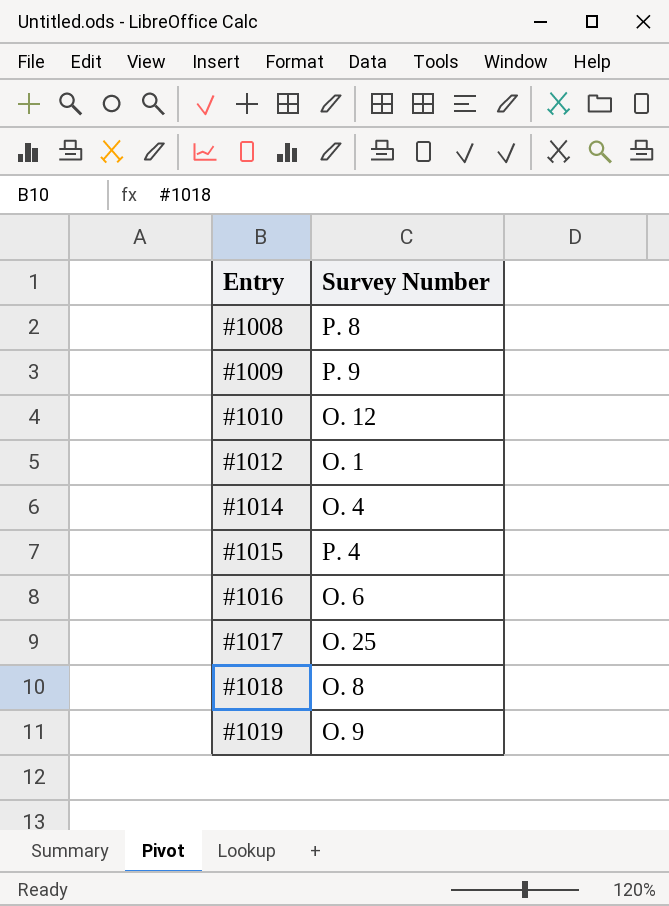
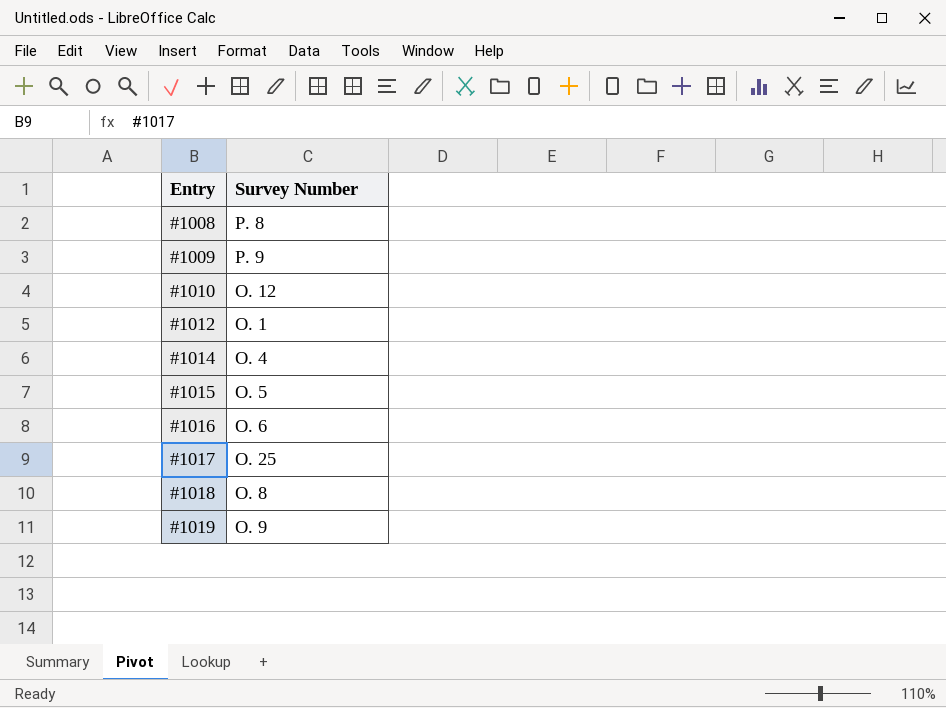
#1015 | Survey Number: P. 4 -> O. 5

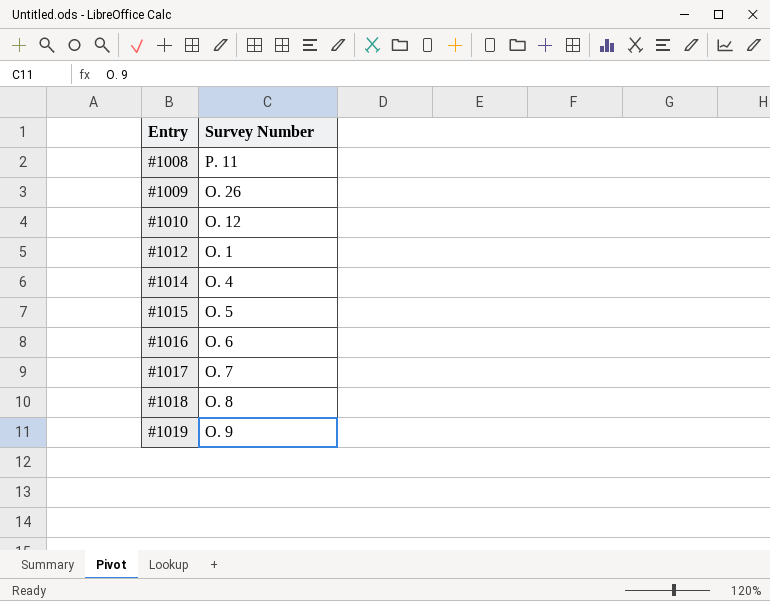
#1008 | Survey Number: P. 8 -> P. 11
#1009 | Survey Number: P. 9 -> O. 26
#1017 | Survey Number: O. 25 -> O. 7

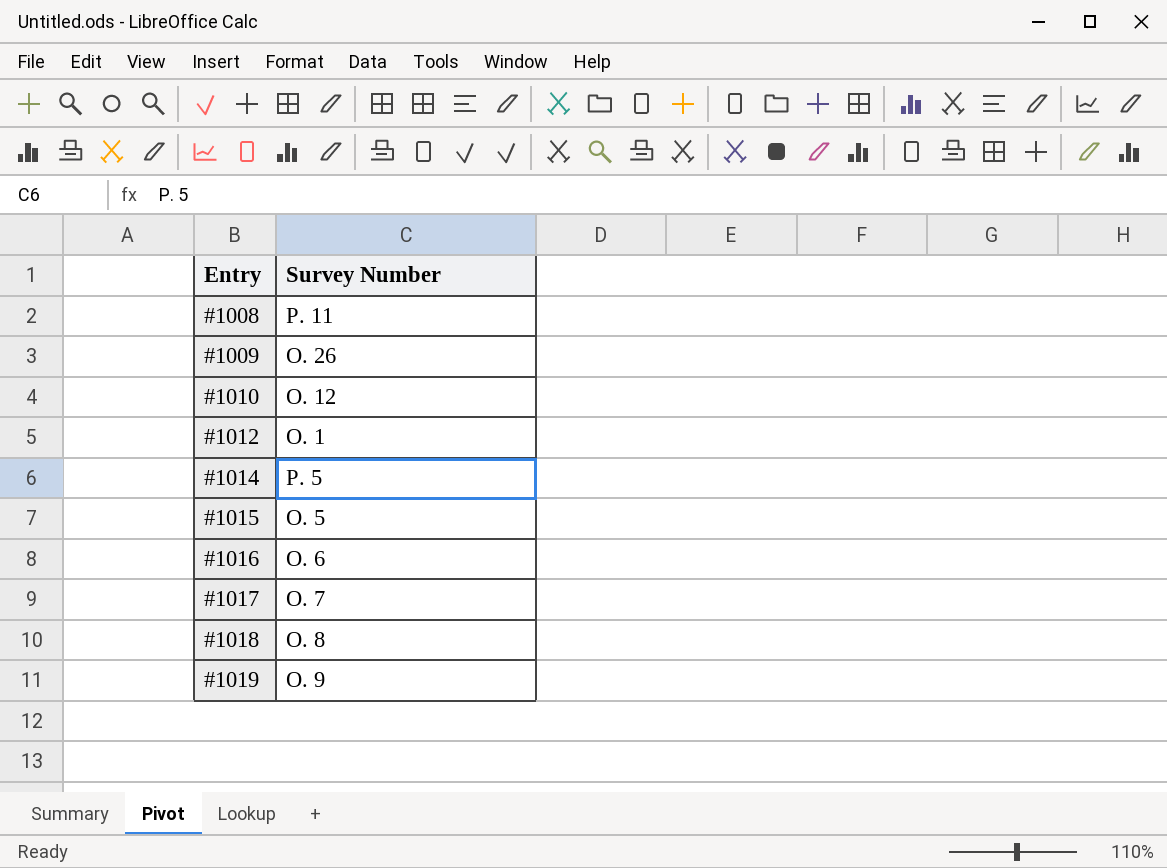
#1014 | Survey Number: O. 4 -> P. 5

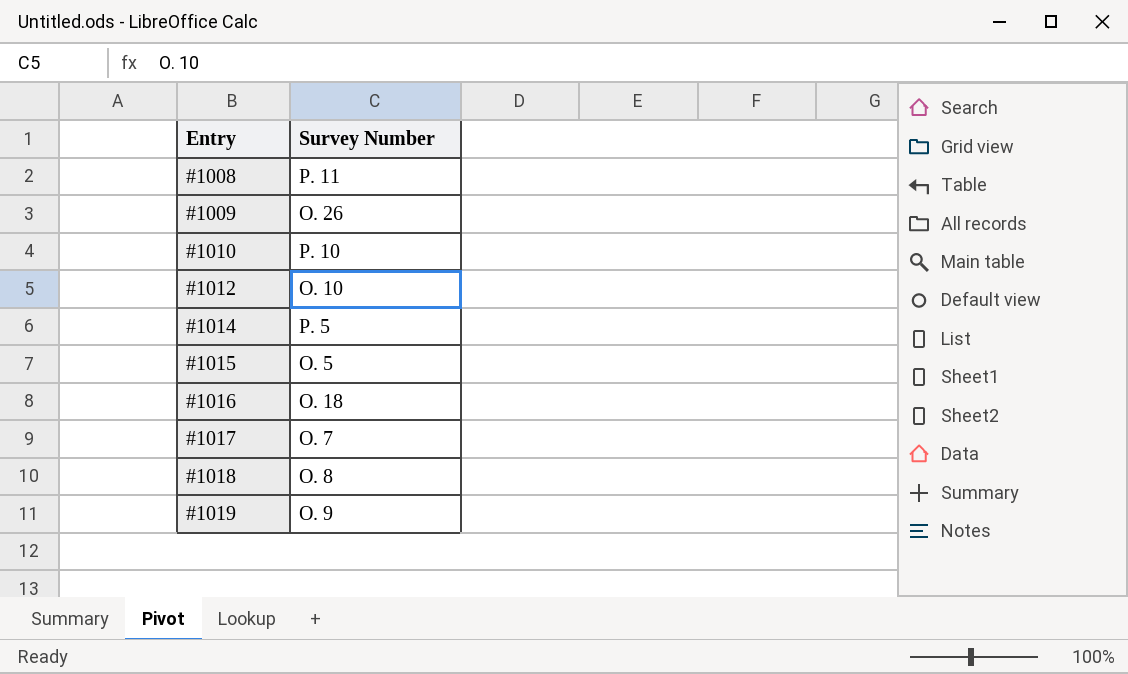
#1010 | Survey Number: O. 12 -> P. 10
#1012 | Survey Number: O. 1 -> O. 10
#1016 | Survey Number: O. 6 -> O. 18

